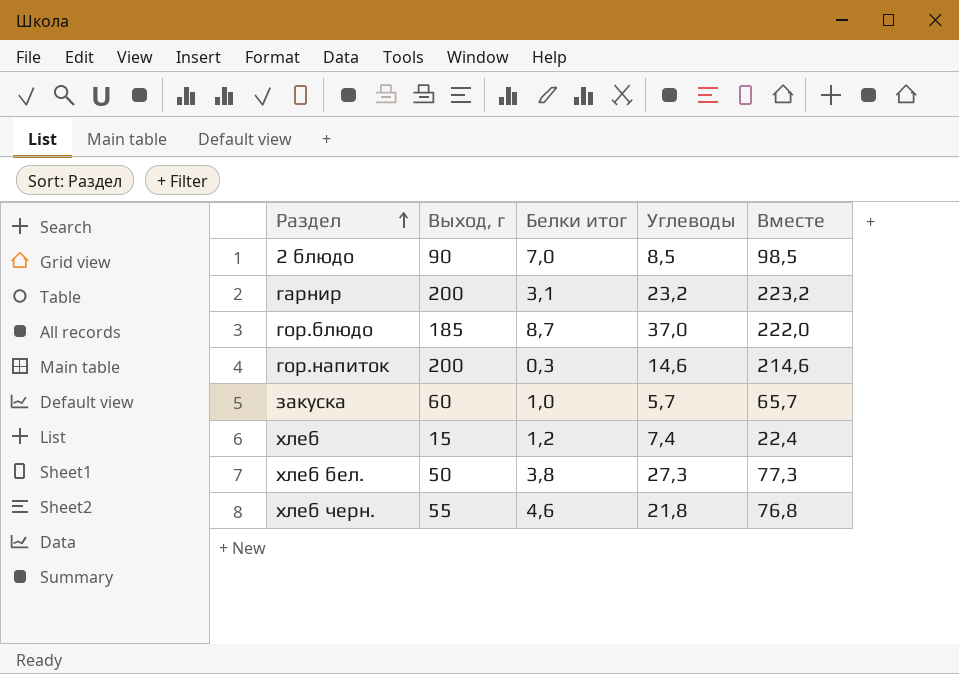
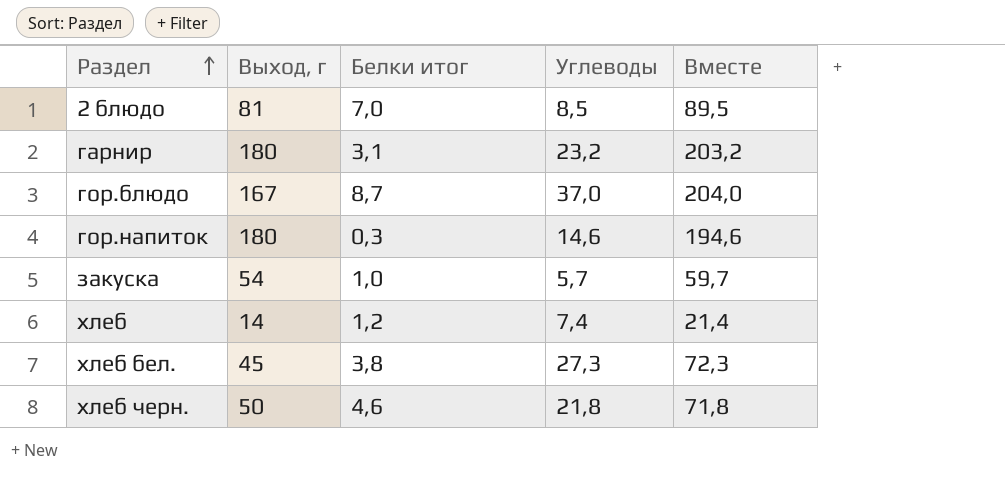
2 блюдо | Выход, г: 90 -> 81
2 блюдо | Вместе: 98,5 -> 89,5
гарнир | Выход, г: 200 -> 180
гарнир | Вместе: 223,2 -> 203,2
гор.блюдо | Выход, г: 185 -> 167
гор.блюдо | Вместе: 222,0 -> 204,0
гор.напиток | Выход, г: 200 -> 180
гор.напиток | Вместе: 214,6 -> 194,6
закуска | Выход, г: 60 -> 54
закуска | Вместе: 65,7 -> 59,7
хлеб | Выход, г: 15 -> 14
хлеб | Вместе: 22,4 -> 21,4
хлеб бел. | Выход, г: 50 -> 45
хлеб бел. | Вместе: 77,3 -> 72,3
хлеб черн. | Выход, г: 55 -> 50
хлеб черн. | Вместе: 76,8 -> 71,8

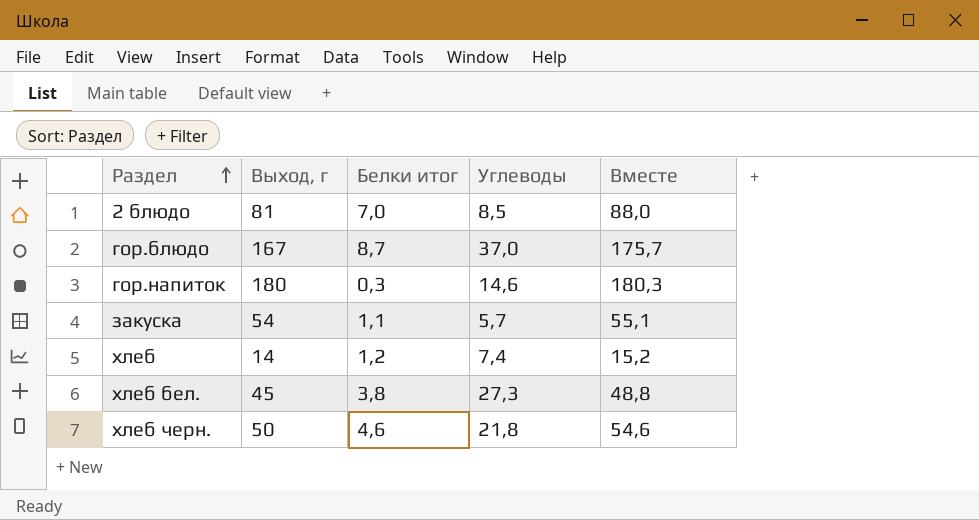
column Вместе | formula: [Выход, г] + [Углеводы] -> [Выход, г] + [Белки итог]
row гарнир: 180 | 3,1 | 23,2 | 203,2 -> none
закуска | Белки итог: 1,0 -> 1,1

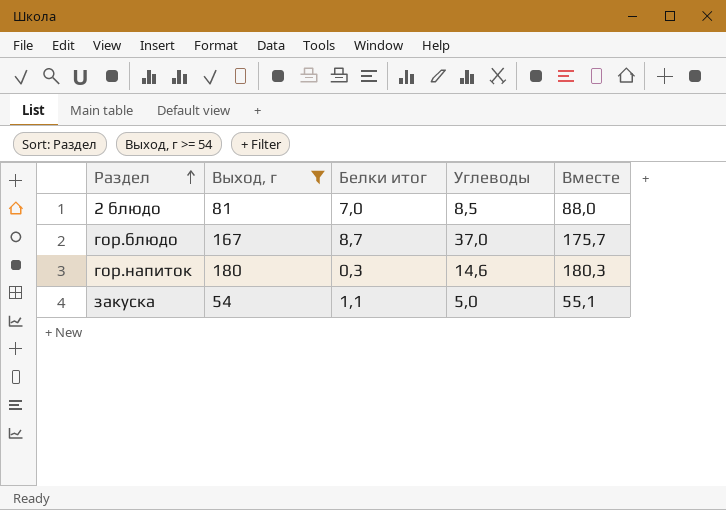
filter: none -> Выход, г >= 54
закуска | Углеводы: 5,7 -> 5,0

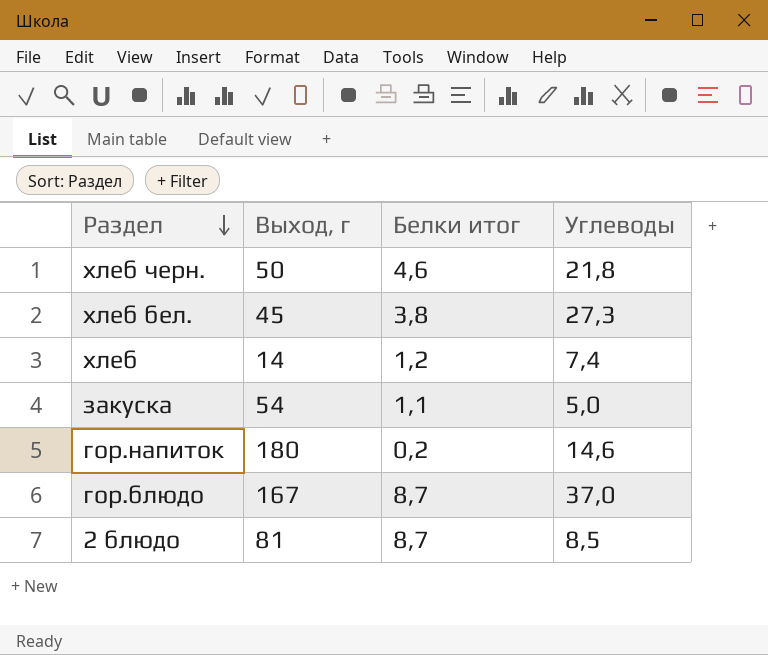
filter: Выход, г >= 54 -> none
row order: Раздел ascending -> Раздел descending
column Вместе | formula: [Выход, г] + [Белки итог] -> none
гор.напиток | Белки итог: 0,3 -> 0,2
2 блюдо | Белки итог: 7,0 -> 8,7

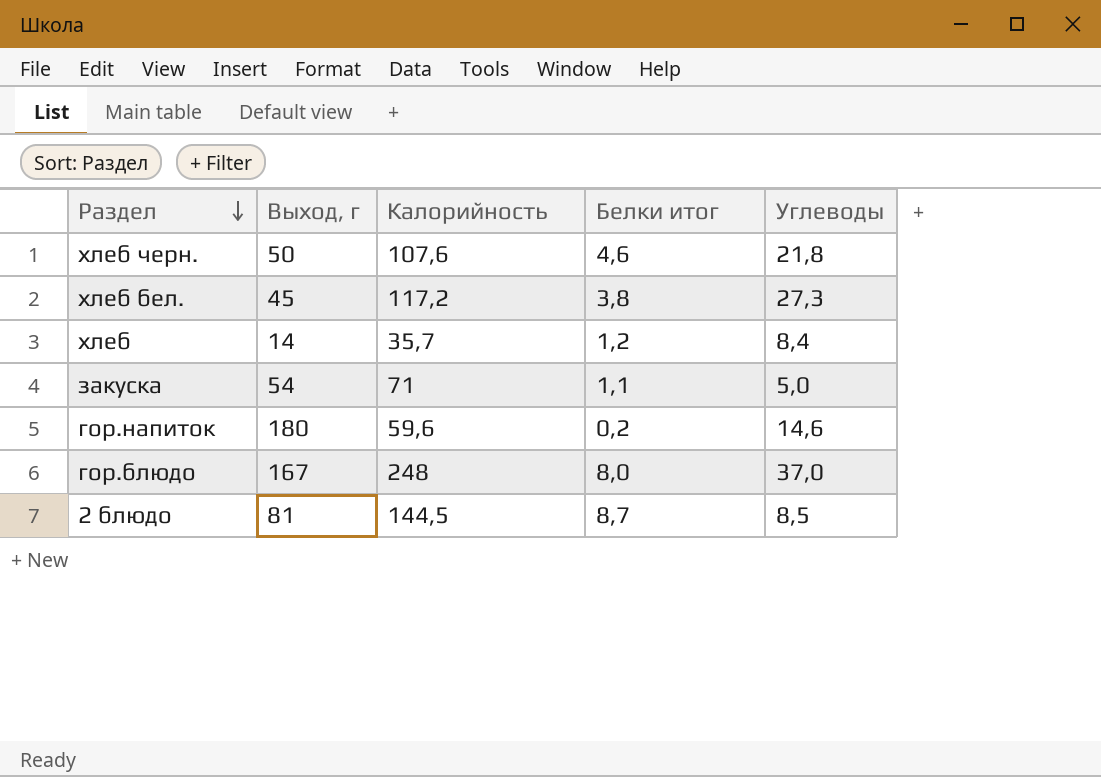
column Калорийность | position: none -> 3
хлеб | Углеводы: 7,4 -> 8,4
гор.блюдо | Белки итог: 8,7 -> 8,0

